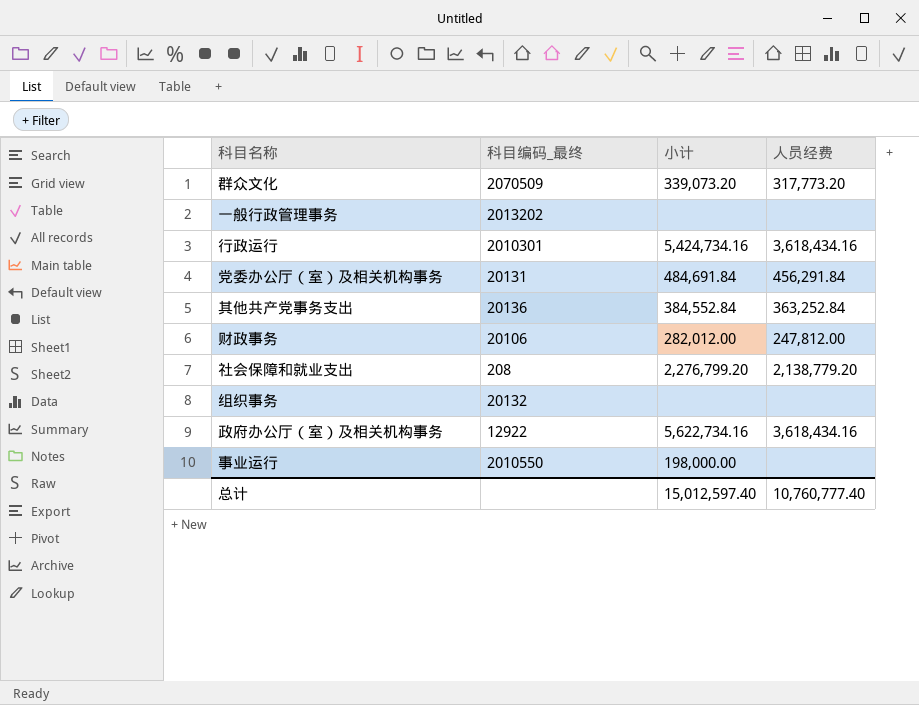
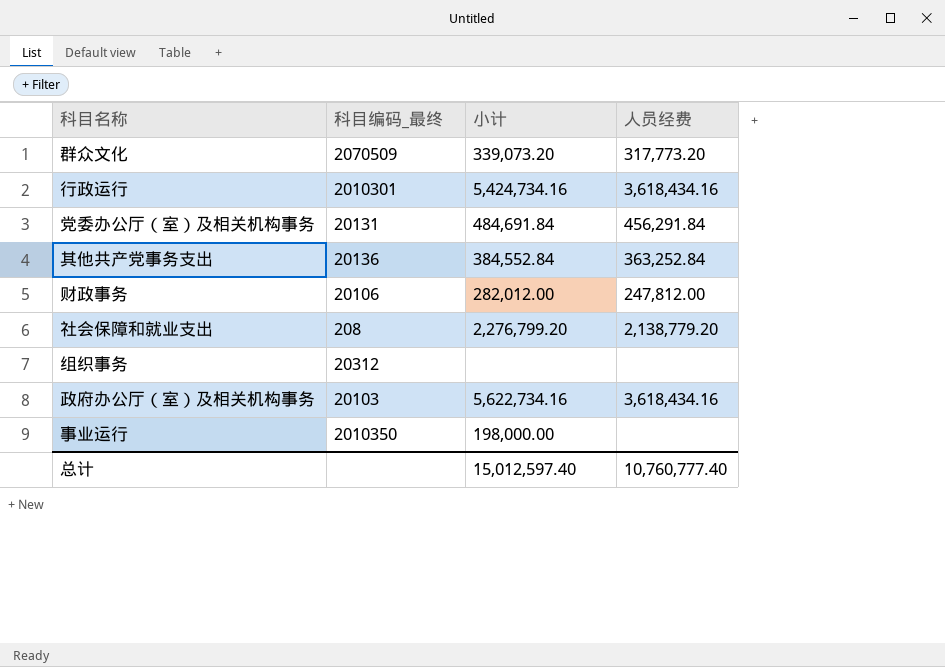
row 一般行政管理事务: 2013202 | none | none -> none
组织事务 | 科目编码_最终: 20132 -> 20312
政府办公厅（室）及相关机构事务 | 科目编码_最终: 12922 -> 20103
事业运行 | 科目编码_最终: 2010550 -> 2010350

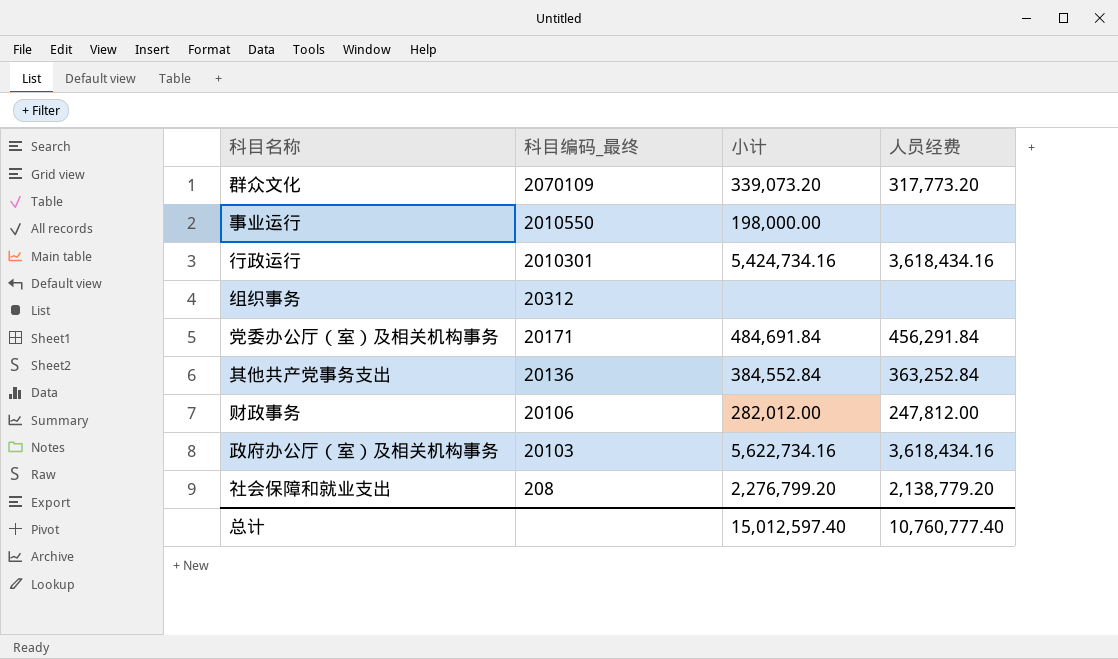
row order: none -> 科目编码_最终 descending
群众文化 | 科目编码_最终: 2070509 -> 2070109
事业运行 | 科目编码_最终: 2010350 -> 2010550
党委办公厅（室）及相关机构事务 | 科目编码_最终: 20131 -> 20171

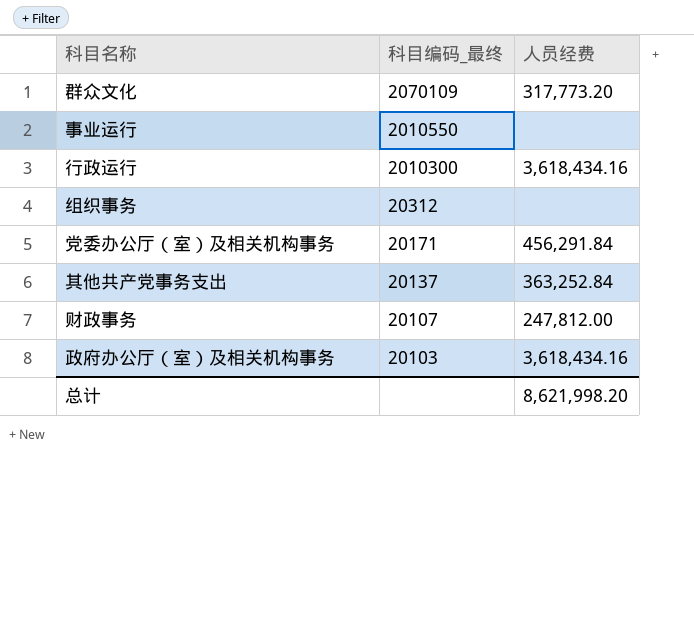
column 小计 | position: 3 -> none
row 社会保障和就业支出: 208 | 2,276,799.20 | 2,138,779.20 -> none
行政运行 | 科目编码_最终: 2010301 -> 2010300
其他共产党事务支出 | 科目编码_最终: 20136 -> 20137
财政事务 | 科目编码_最终: 20106 -> 20107
总计 | 人员经费: 10,760,777.40 -> 8,621,998.20

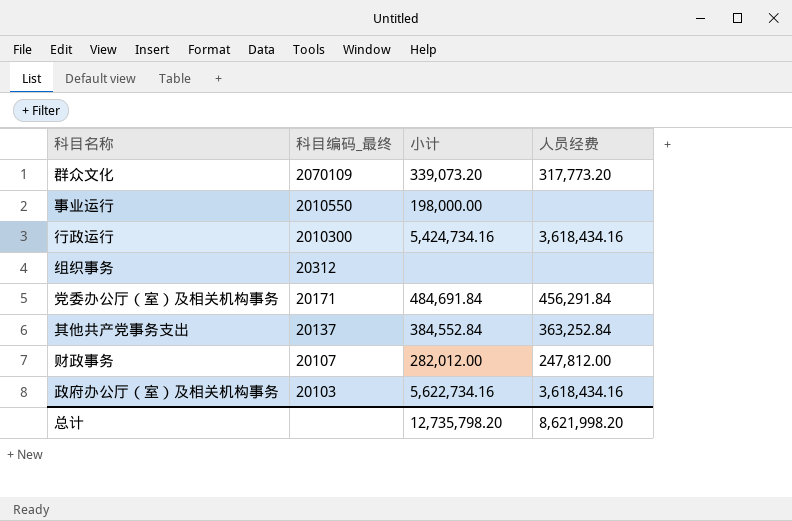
column 小计 | position: none -> 3

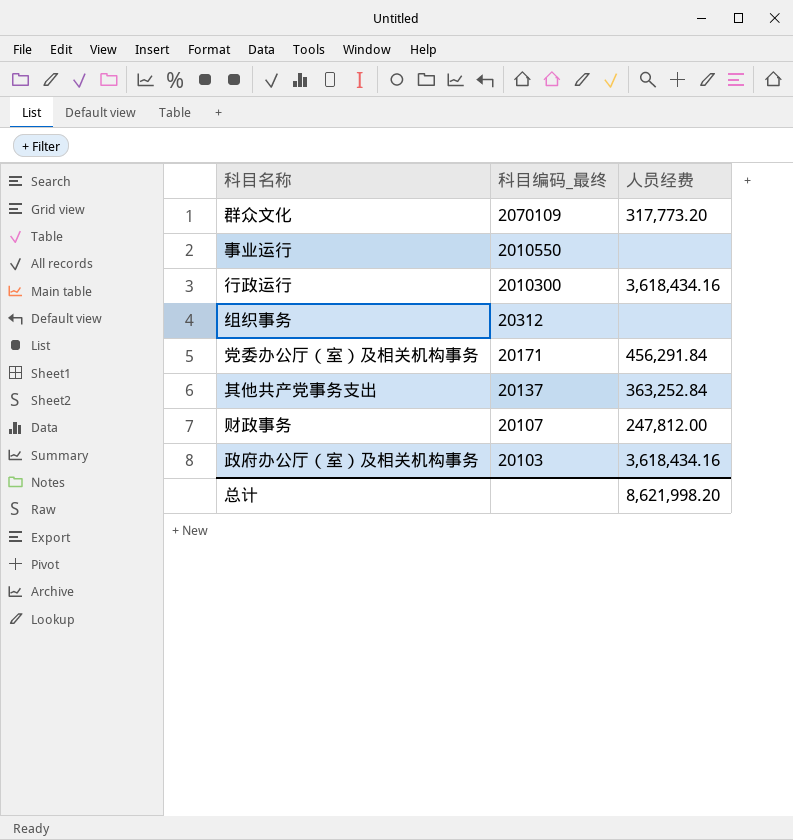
column 小计 | position: 3 -> none

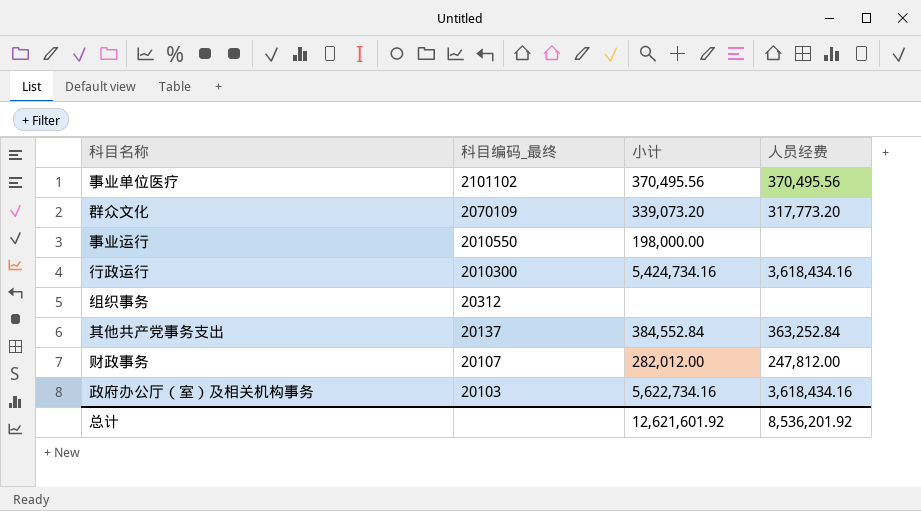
column 小计 | position: none -> 3
row 党委办公厅（室）及相关机构事务: 20171 | 456,291.84 -> none
row 事业单位医疗: none -> 2101102 | 370,495.56 | 370,495.56
总计 | 人员经费: 8,621,998.20 -> 8,536,201.92

